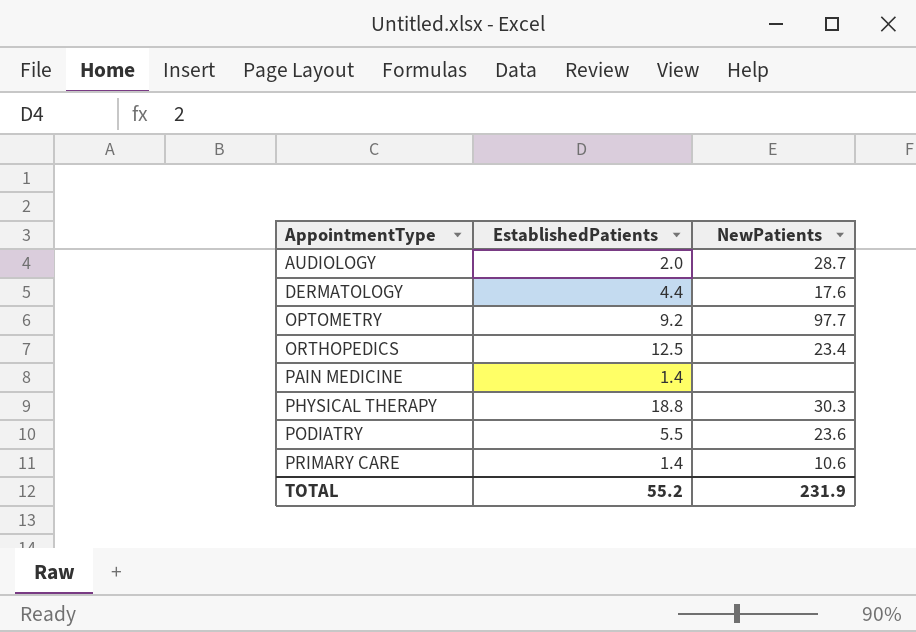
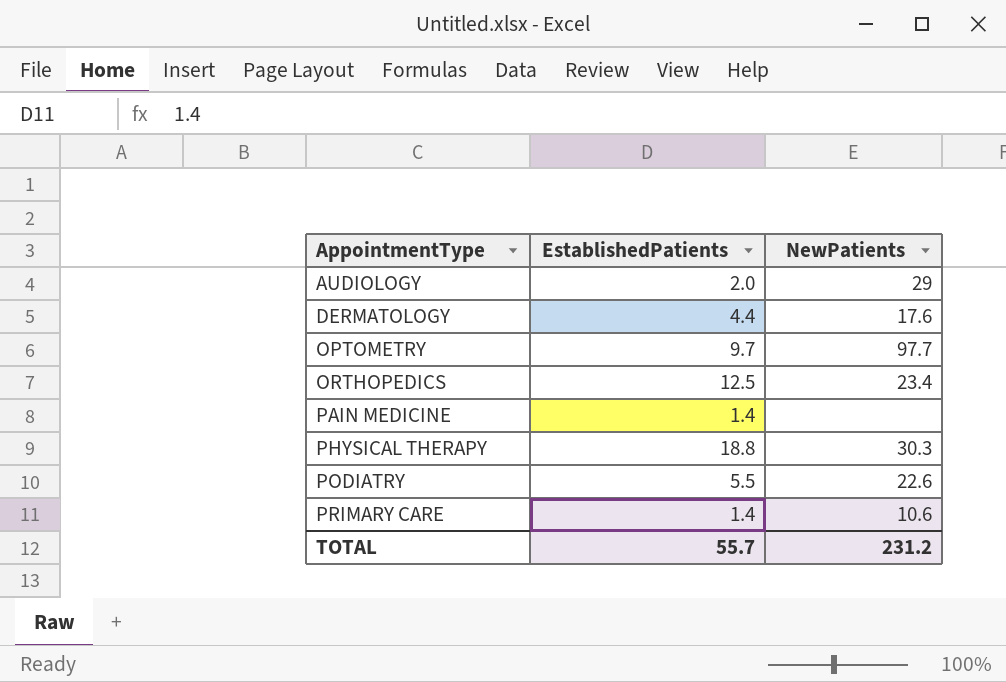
AUDIOLOGY | NewPatients: 28.7 -> 29
OPTOMETRY | EstablishedPatients: 9.2 -> 9.7
PODIATRY | NewPatients: 23.6 -> 22.6
TOTAL | EstablishedPatients: 55.2 -> 55.7
TOTAL | NewPatients: 231.9 -> 231.2

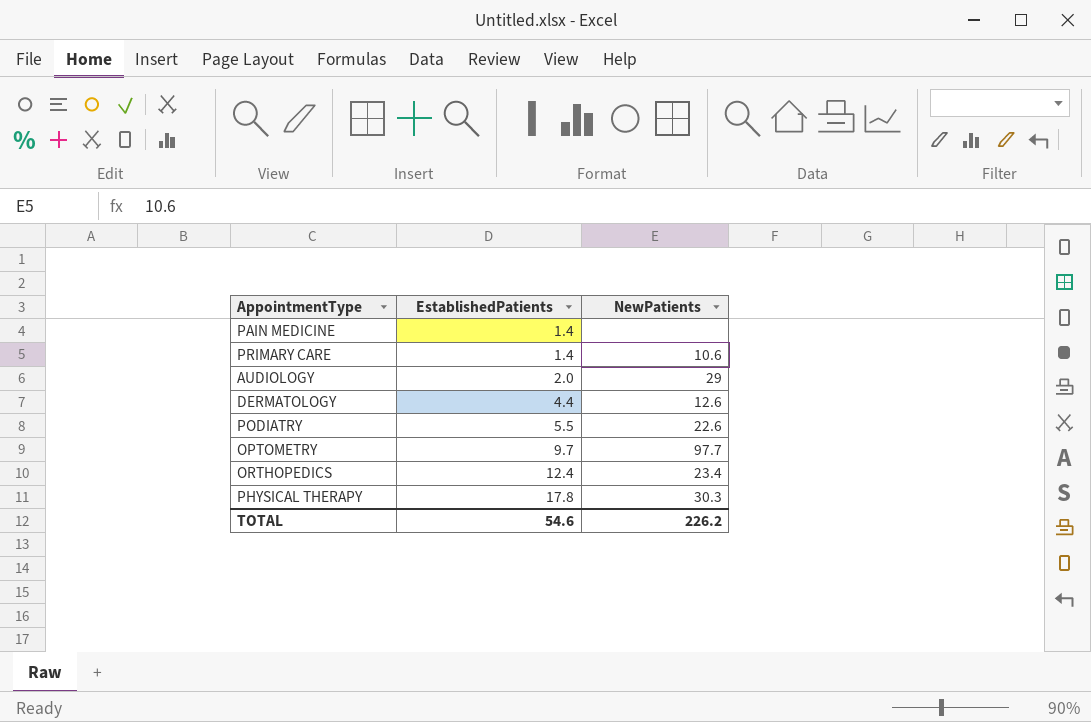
row order: AppointmentType ascending -> EstablishedPatients ascending
DERMATOLOGY | NewPatients: 17.6 -> 12.6
ORTHOPEDICS | EstablishedPatients: 12.5 -> 12.4
PHYSICAL THERAPY | EstablishedPatients: 18.8 -> 17.8
TOTAL | EstablishedPatients: 55.7 -> 54.6
TOTAL | NewPatients: 231.2 -> 226.2

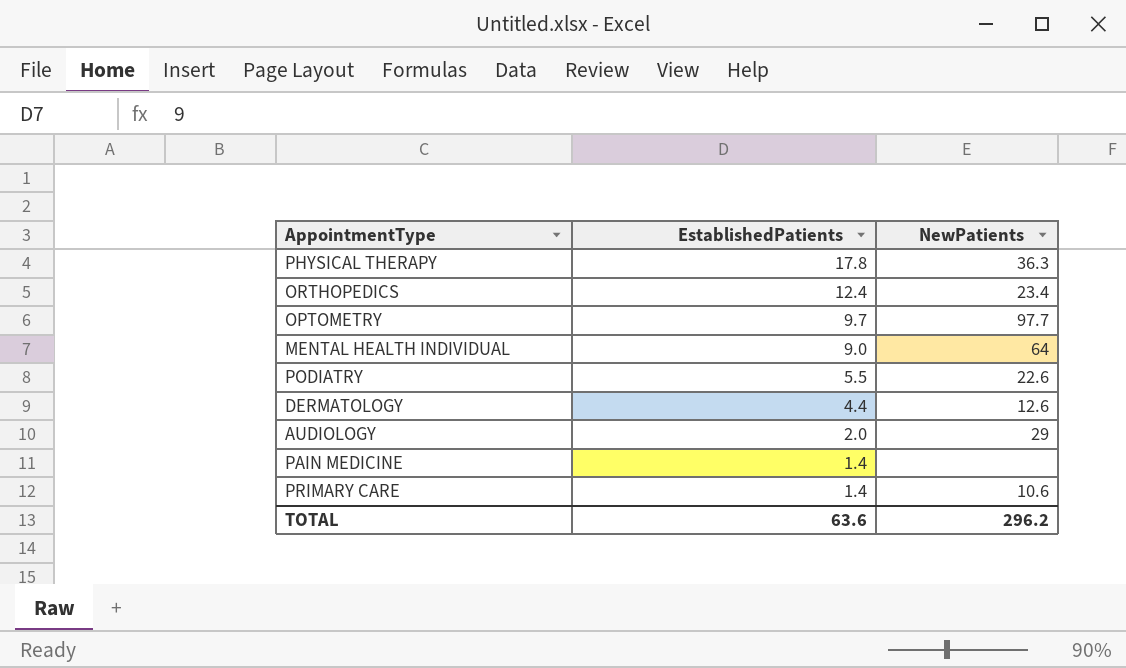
row order: EstablishedPatients ascending -> EstablishedPatients descending
PHYSICAL THERAPY | NewPatients: 30.3 -> 36.3
row MENTAL HEALTH INDIVIDUAL: none -> 9.0 | 64
TOTAL | EstablishedPatients: 54.6 -> 63.6
TOTAL | NewPatients: 226.2 -> 296.2

